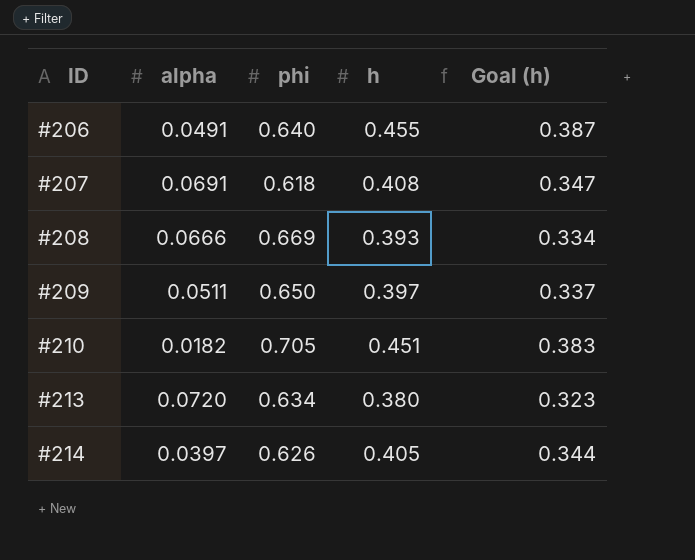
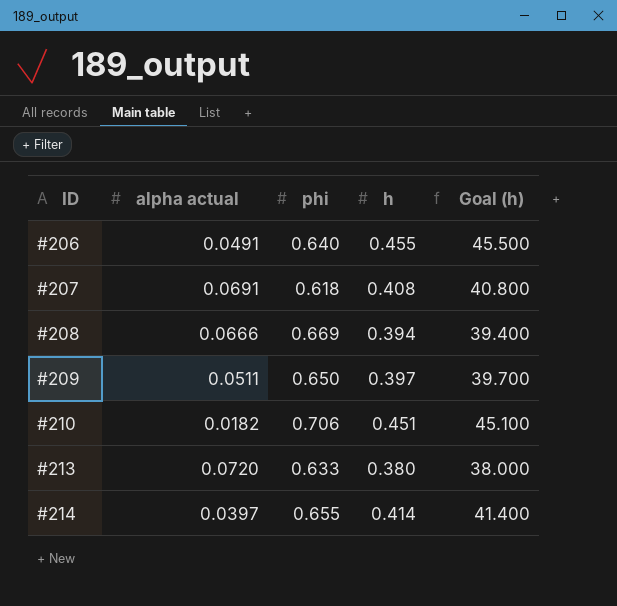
column name: alpha -> alpha actual
column Goal (h) | formula: [h] * 0.85 -> [h] * 100
#208 | h: 0.393 -> 0.394
#210 | phi: 0.705 -> 0.706
#213 | phi: 0.634 -> 0.633
#214 | phi: 0.626 -> 0.655
#214 | h: 0.405 -> 0.414

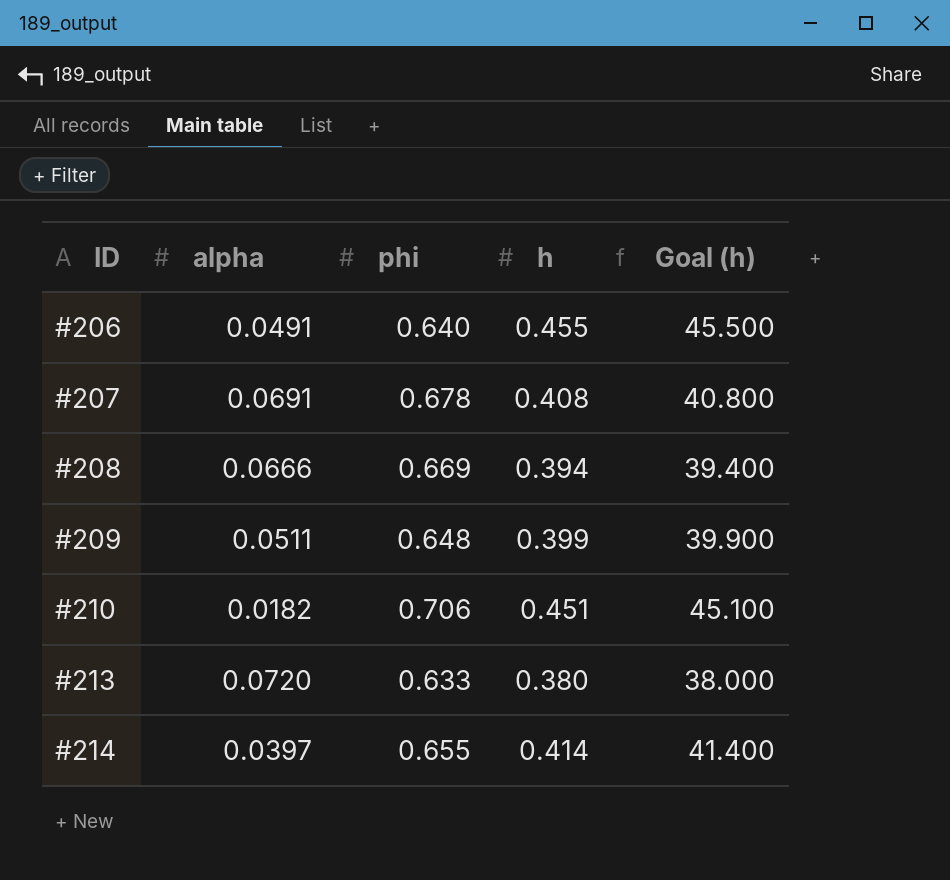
column name: alpha actual -> alpha
#207 | phi: 0.618 -> 0.678
#209 | phi: 0.650 -> 0.648
#209 | h: 0.397 -> 0.399
#209 | Goal (h): 39.700 -> 39.900

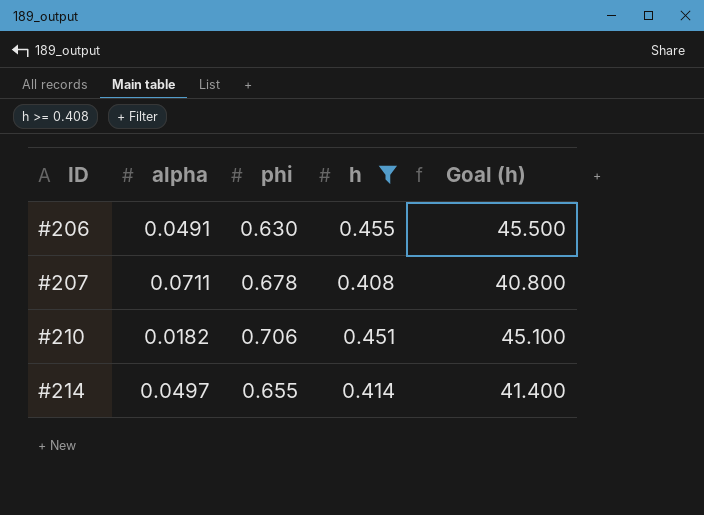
filter: none -> h >= 0.408
#206 | phi: 0.640 -> 0.630
#207 | alpha: 0.0691 -> 0.0711
#214 | alpha: 0.0397 -> 0.0497

